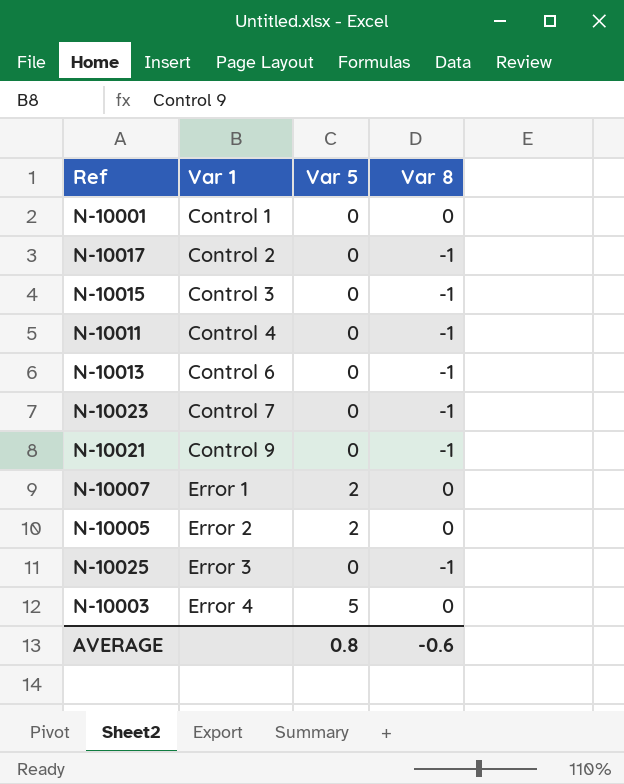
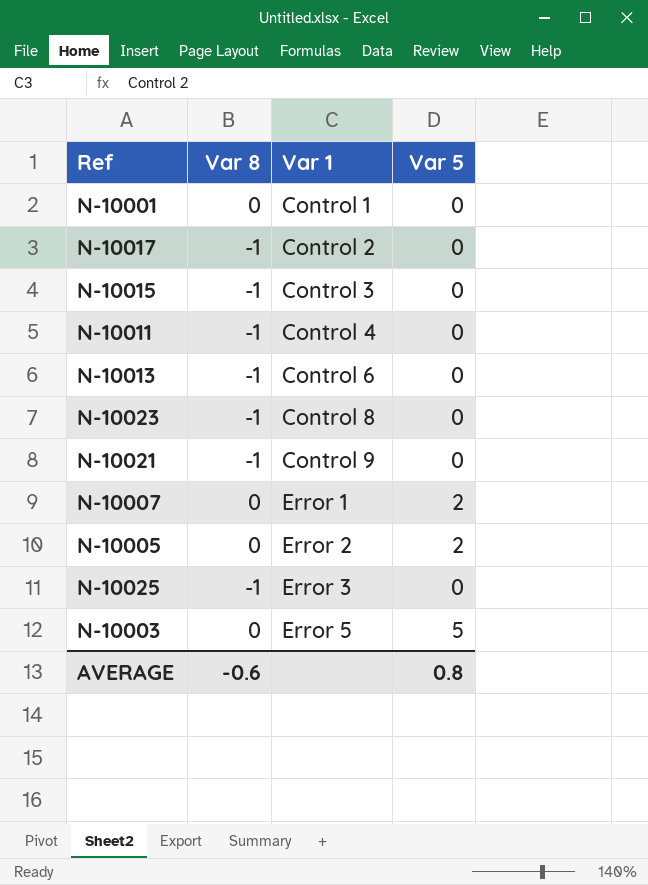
column Var 8 | position: 4 -> 2
N-10023 | Var 1: Control 7 -> Control 8
N-10003 | Var 1: Error 4 -> Error 5

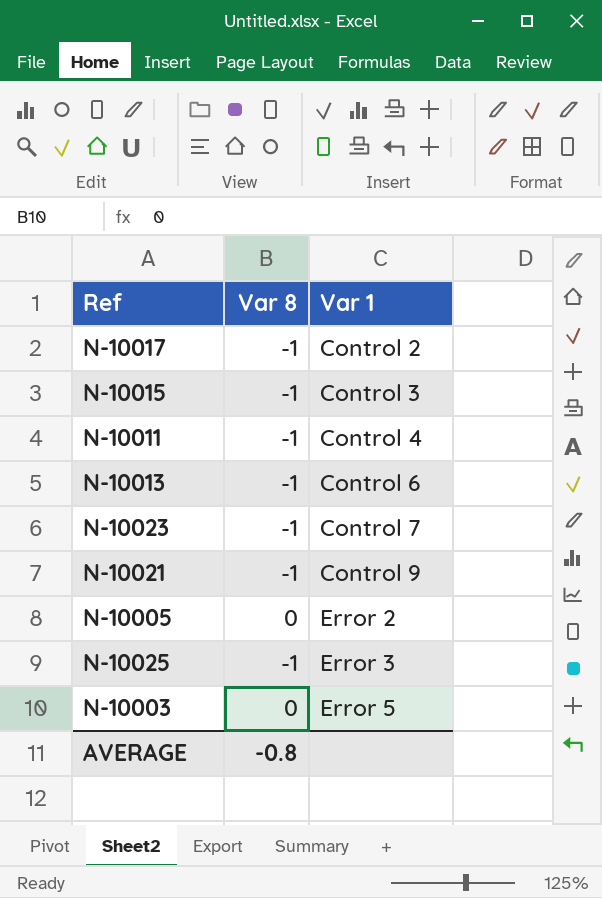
column Var 5 | position: 4 -> none
row N-10001: 0 | Control 1 | 0 -> none
row N-10007: 0 | Error 1 | 2 -> none
N-10023 | Var 1: Control 8 -> Control 7
AVERAGE | Var 8: -0.6 -> -0.8

